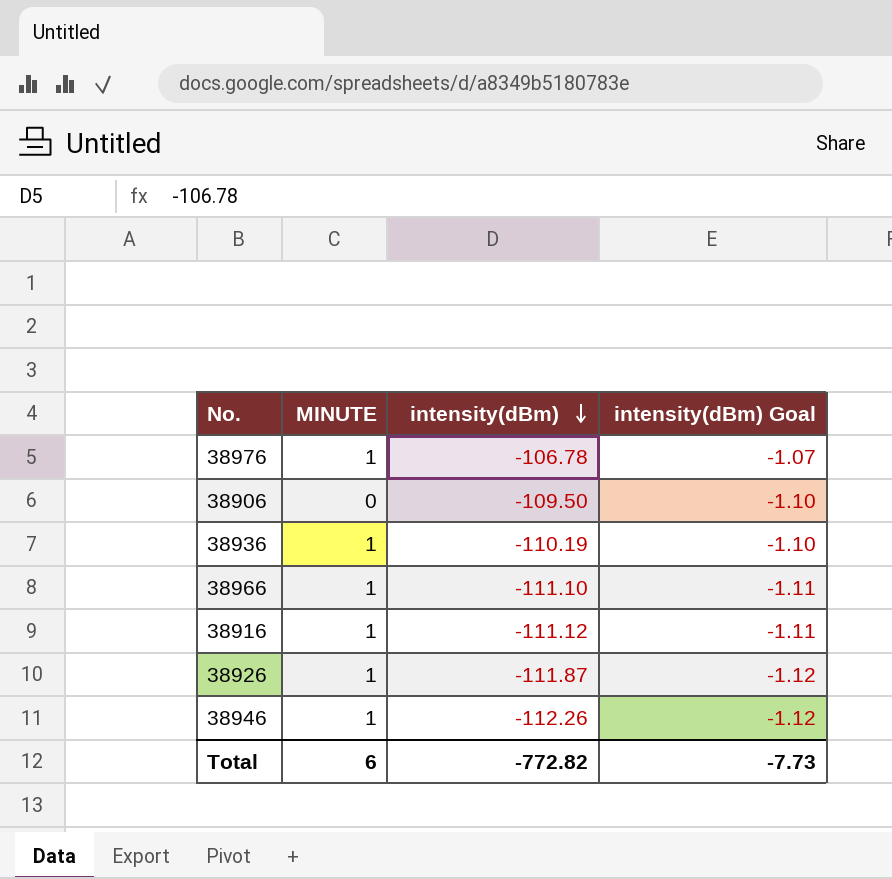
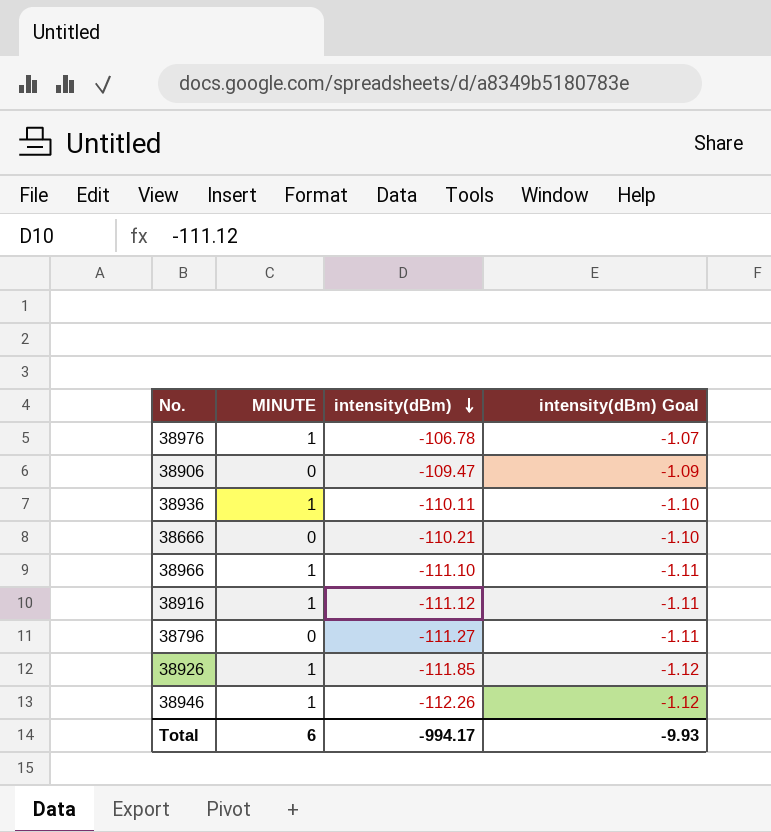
38906 | intensity(dBm): -109.50 -> -109.47
38906 | intensity(dBm) Goal: -1.10 -> -1.09
38936 | intensity(dBm): -110.19 -> -110.11
row 38666: none -> 0 | -110.21 | -1.10
row 38796: none -> 0 | -111.27 | -1.11
38926 | intensity(dBm): -111.87 -> -111.85
Total | intensity(dBm): -772.82 -> -994.17
Total | intensity(dBm) Goal: -7.73 -> -9.93

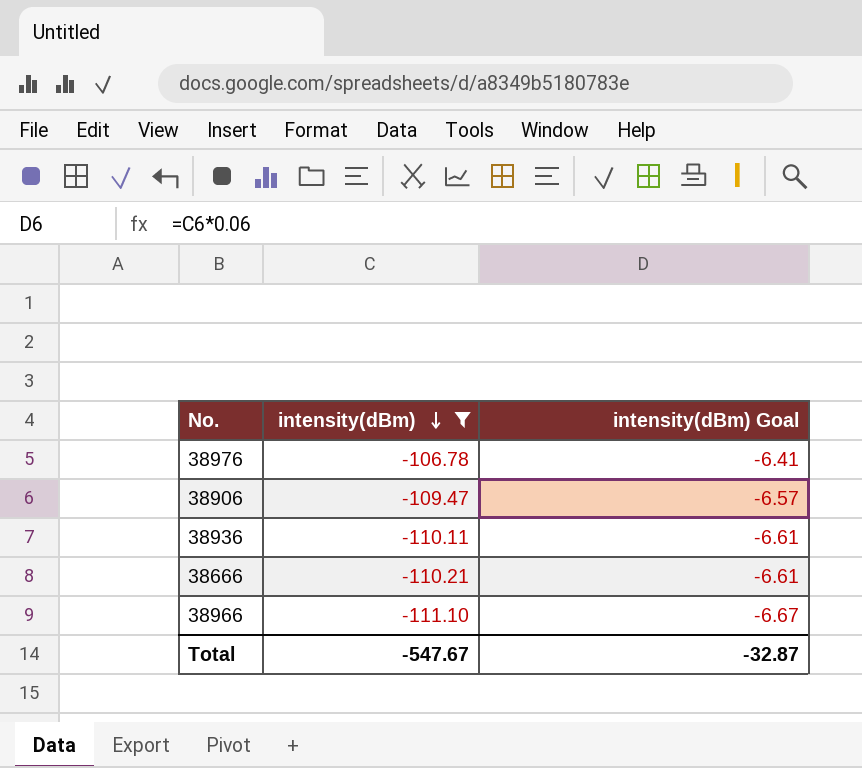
filter: none -> intensity(dBm) >= -111.10
column MINUTE | position: 2 -> none
column intensity(dBm) Goal | formula: [intensity(dBm)] * 0.01 -> [intensity(dBm)] * 0.06
Total | intensity(dBm): -994.17 -> -547.67
Total | intensity(dBm) Goal: -9.93 -> -32.87

